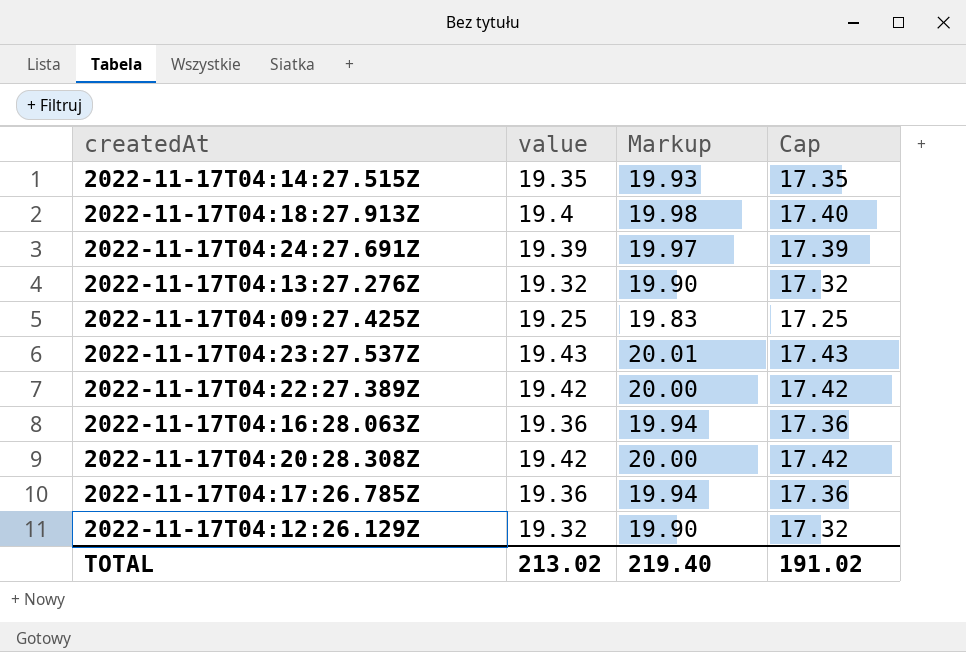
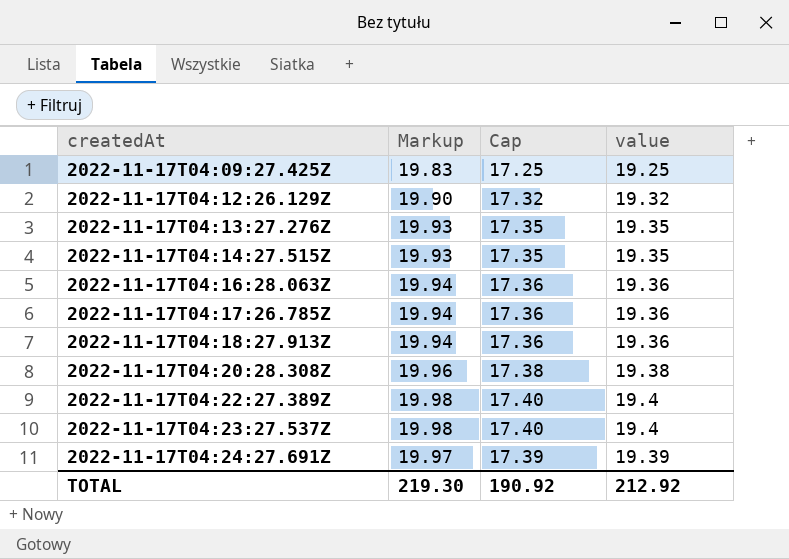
row order: none -> createdAt ascending
column value | position: 2 -> 4
2022-11-17T04:13:27.276Z | Markup: 19.90 -> 19.93
2022-11-17T04:13:27.276Z | Cap: 17.32 -> 17.35
2022-11-17T04:13:27.276Z | value: 19.32 -> 19.35
2022-11-17T04:18:27.913Z | Markup: 19.98 -> 19.94
2022-11-17T04:18:27.913Z | Cap: 17.40 -> 17.36
2022-11-17T04:18:27.913Z | value: 19.4 -> 19.36
2022-11-17T04:20:28.308Z | Markup: 20.00 -> 19.96
2022-11-17T04:20:28.308Z | Cap: 17.42 -> 17.38
2022-11-17T04:20:28.308Z | value: 19.42 -> 19.38
2022-11-17T04:22:27.389Z | Markup: 20.00 -> 19.98
2022-11-17T04:22:27.389Z | Cap: 17.42 -> 17.40
2022-11-17T04:22:27.389Z | value: 19.42 -> 19.4
2022-11-17T04:23:27.537Z | Markup: 20.01 -> 19.98
2022-11-17T04:23:27.537Z | Cap: 17.43 -> 17.40
2022-11-17T04:23:27.537Z | value: 19.43 -> 19.4
TOTAL | Markup: 219.40 -> 219.30
TOTAL | Cap: 191.02 -> 190.92
TOTAL | value: 213.02 -> 212.92

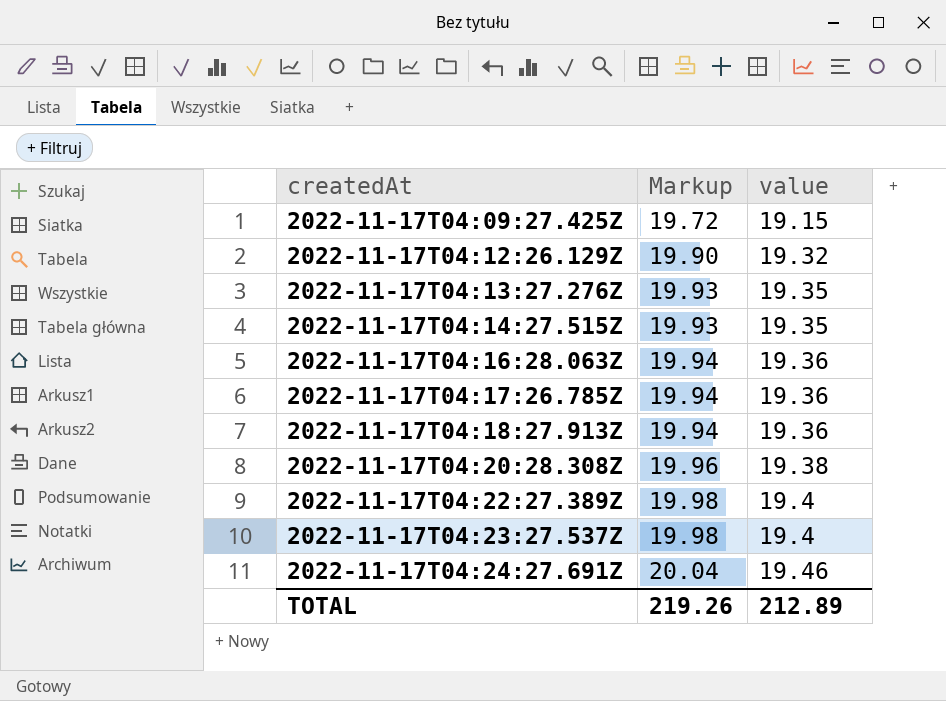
column Cap | formula: [value] - 2 -> none
2022-11-17T04:09:27.425Z | Markup: 19.83 -> 19.72
2022-11-17T04:09:27.425Z | value: 19.25 -> 19.15
2022-11-17T04:24:27.691Z | Markup: 19.97 -> 20.04
2022-11-17T04:24:27.691Z | value: 19.39 -> 19.46
TOTAL | Markup: 219.30 -> 219.26
TOTAL | value: 212.92 -> 212.89

